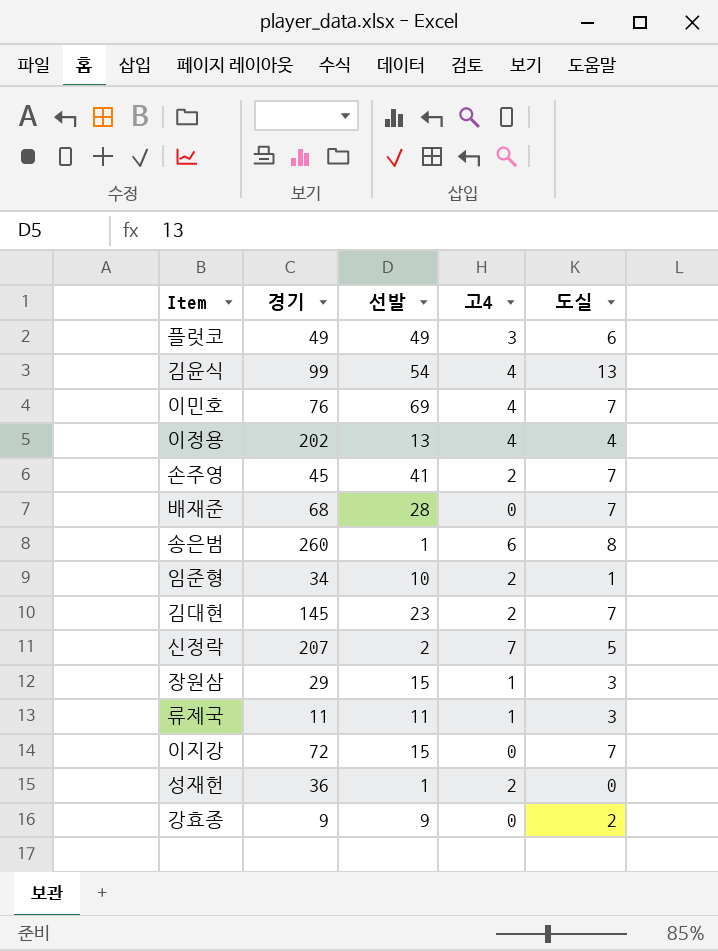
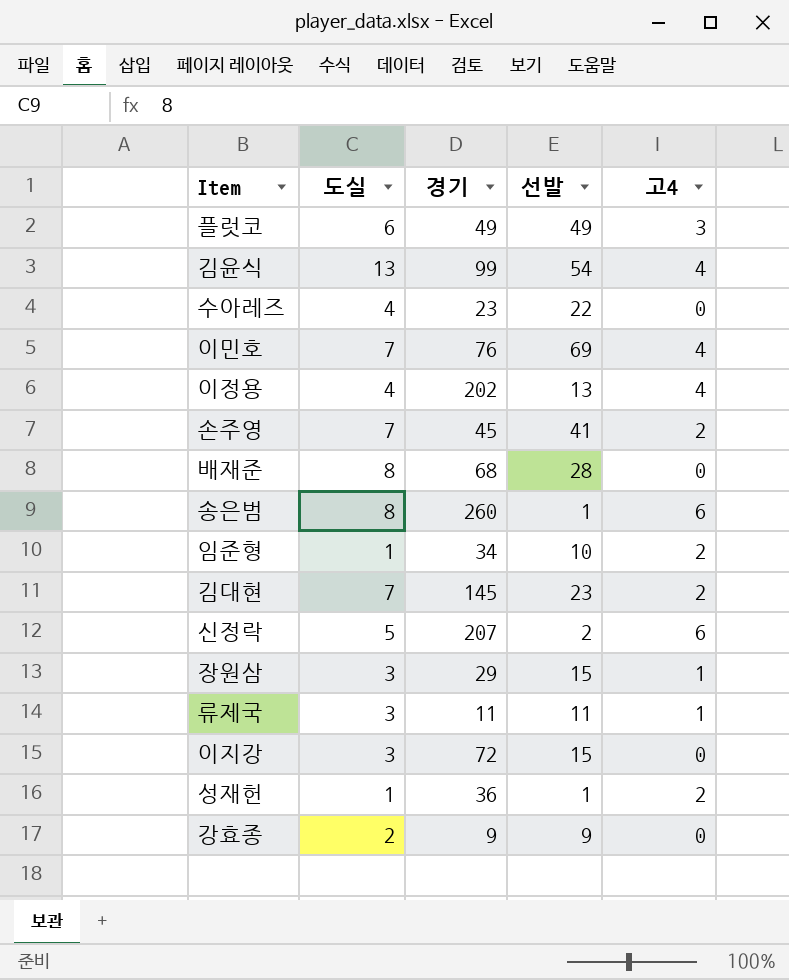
column 도실 | position: 5 -> 2
row 수아레즈: none -> 4 | 23 | 22 | 0
배재준 | 도실: 7 -> 8
신정락 | 고4: 7 -> 6
이지강 | 도실: 7 -> 3
성재헌 | 도실: 0 -> 1

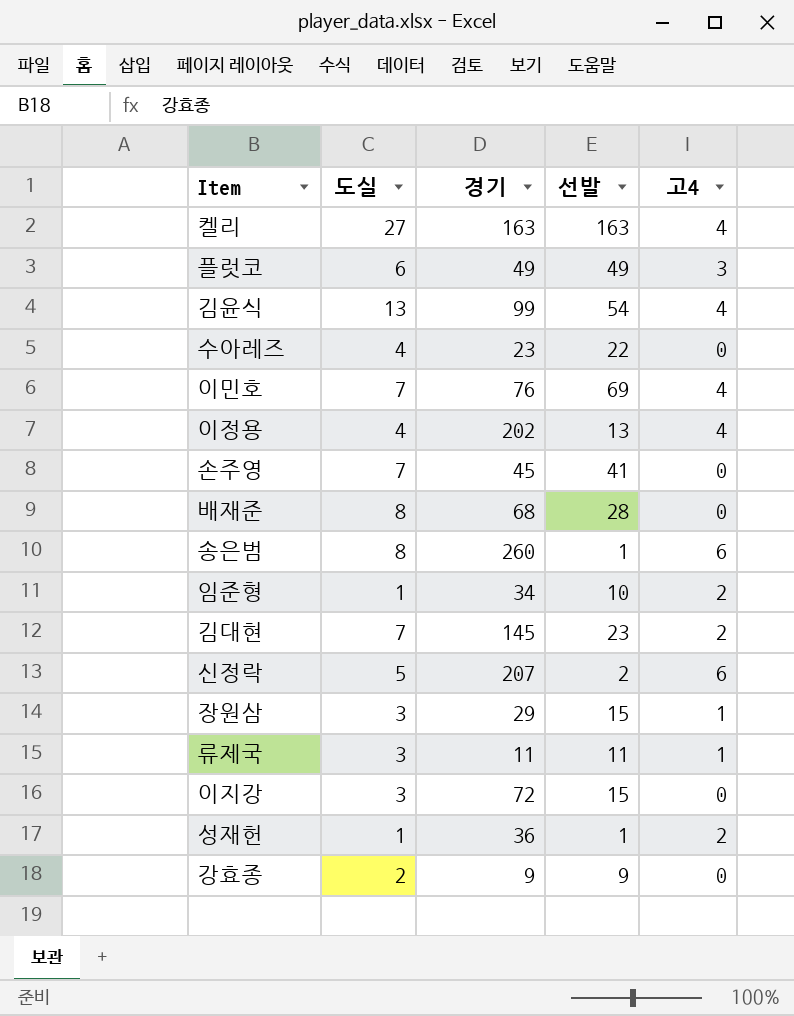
row 켈리: none -> 27 | 163 | 163 | 4
손주영 | 고4: 2 -> 0

